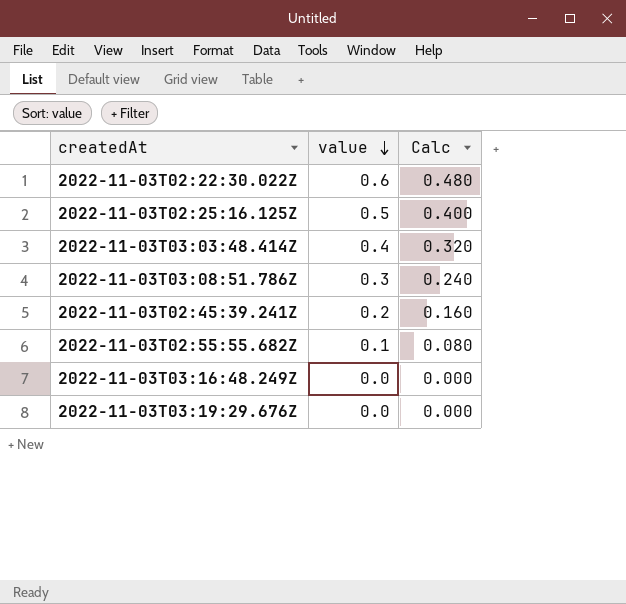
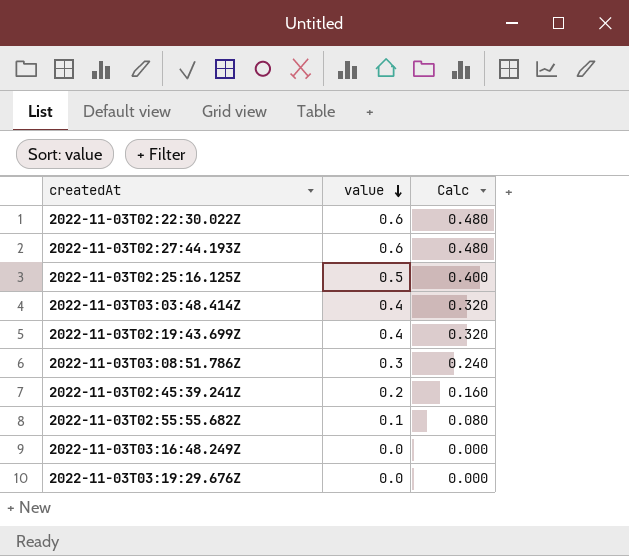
row 2022-11-03T02:27:44.193Z: none -> 0.6 | 0.480
row 2022-11-03T02:19:43.699Z: none -> 0.4 | 0.320

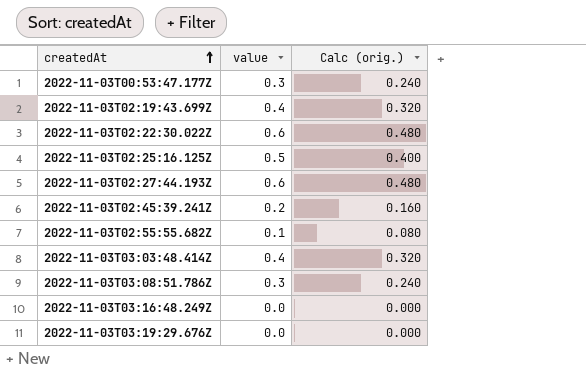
row order: value descending -> createdAt ascending
column name: Calc -> Calc (orig.)
row 2022-11-03T00:53:47.177Z: none -> 0.3 | 0.240

